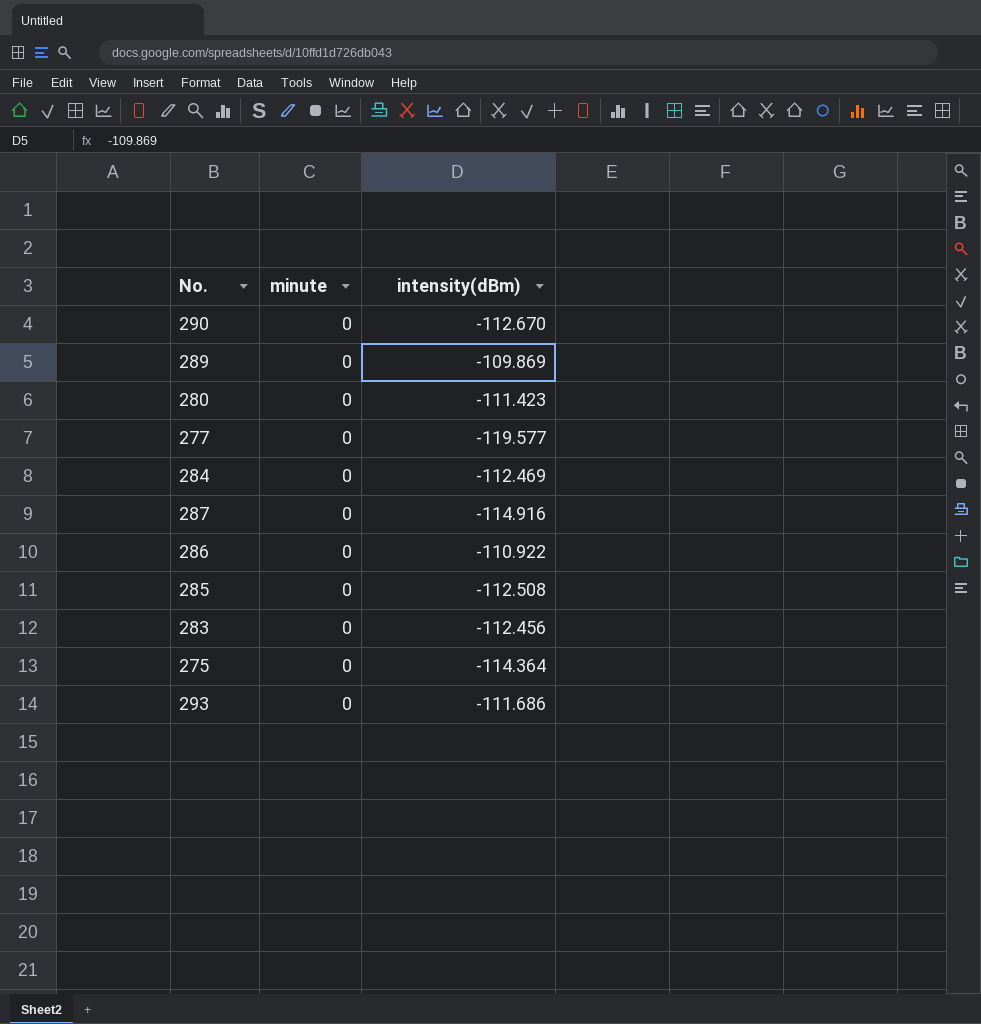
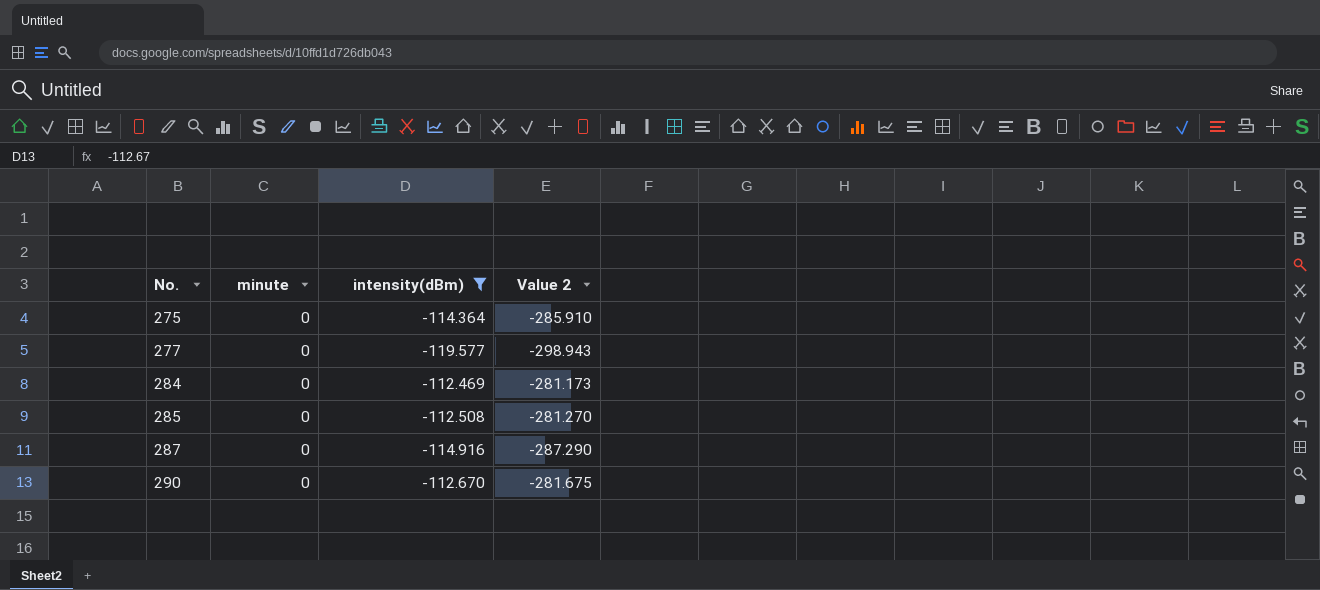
filter: none -> intensity(dBm) <= -112.469
row order: none -> No. ascending
column Value 2 | formula: none -> [intensity(dBm)] * 2.5

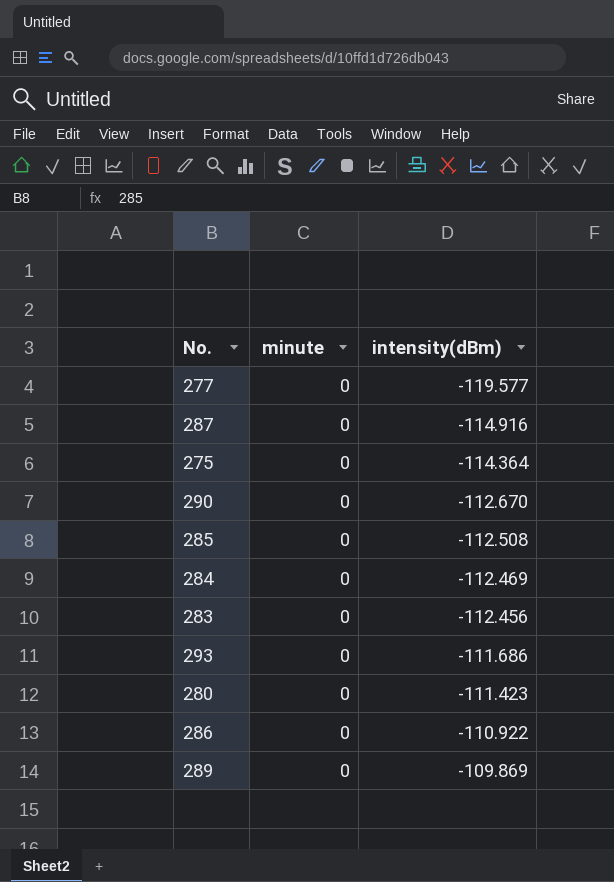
filter: intensity(dBm) <= -112.469 -> none
row order: No. ascending -> intensity(dBm) ascending
column Value 2 | formula: [intensity(dBm)] * 2.5 -> none

